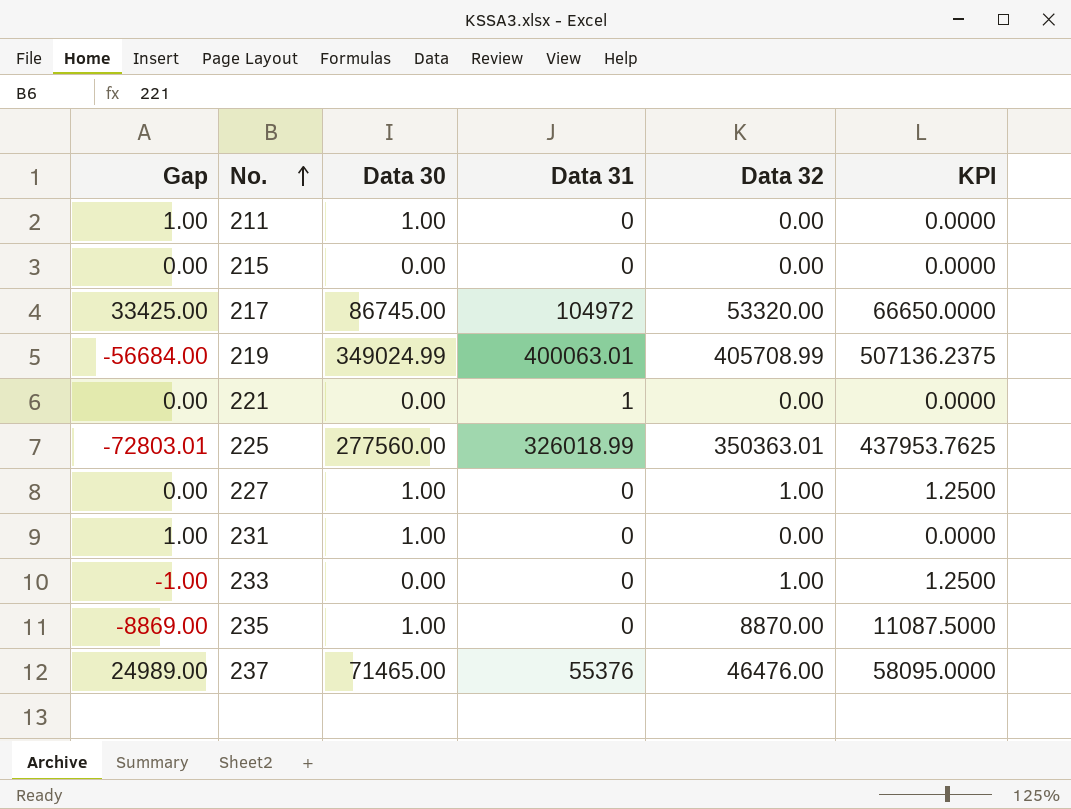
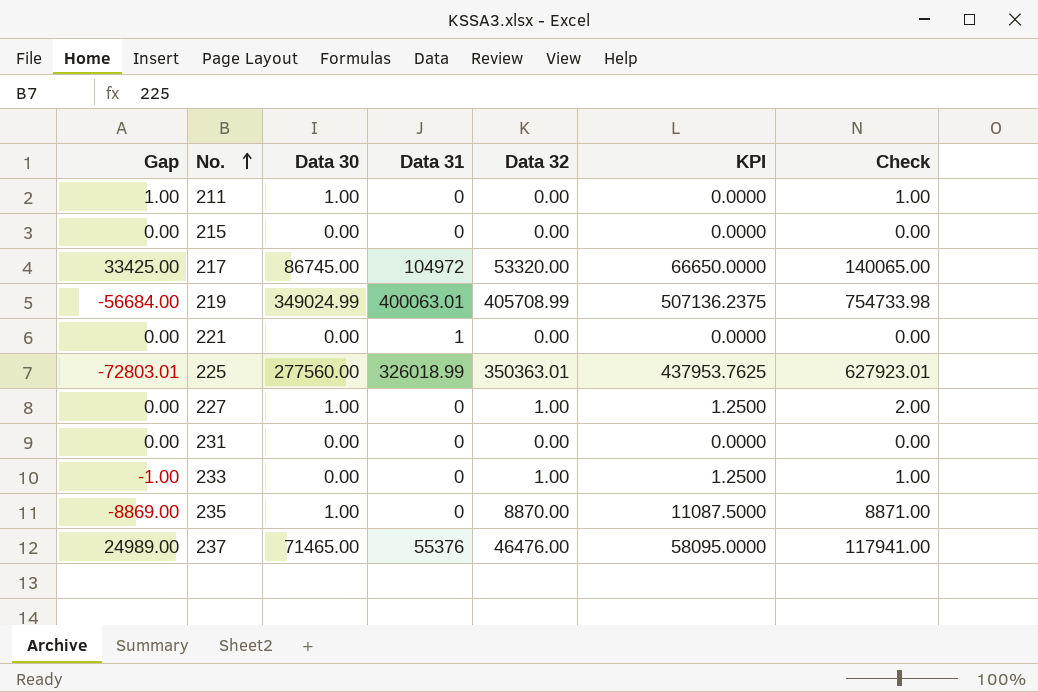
column Check | formula: none -> [Data 30] + [Data 32]
231 | Gap: 1.00 -> 0.00
231 | Data 30: 1.00 -> 0.00

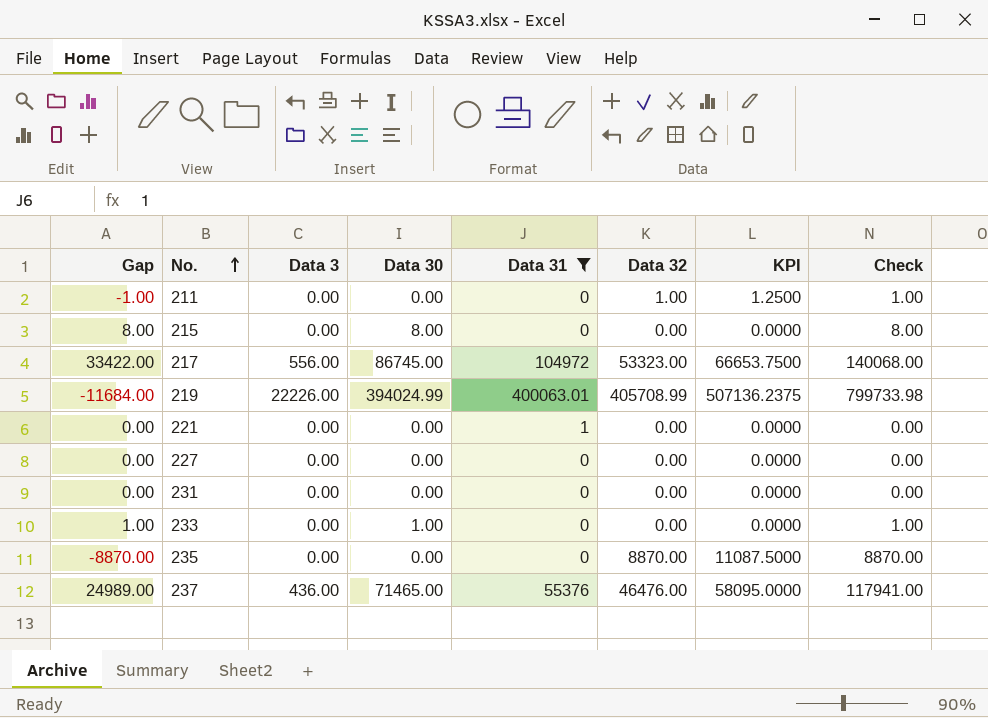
filter: none -> Data 31 != 326018.99
column Data 3 | position: none -> 3
211 | Gap: 1.00 -> -1.00
211 | Data 30: 1.00 -> 0.00
211 | Data 32: 0.00 -> 1.00
211 | KPI: 0.0000 -> 1.2500
215 | Gap: 0.00 -> 8.00
215 | Data 30: 0.00 -> 8.00
215 | Check: 0.00 -> 8.00
217 | Gap: 33425.00 -> 33422.00
217 | Data 32: 53320.00 -> 53323.00
217 | KPI: 66650.0000 -> 66653.7500
217 | Check: 140065.00 -> 140068.00
219 | Gap: -56684.00 -> -11684.00
219 | Data 30: 349024.99 -> 394024.99
219 | Check: 754733.98 -> 799733.98
227 | Data 30: 1.00 -> 0.00
227 | Data 32: 1.00 -> 0.00
227 | KPI: 1.2500 -> 0.0000
227 | Check: 2.00 -> 0.00
233 | Gap: -1.00 -> 1.00
233 | Data 30: 0.00 -> 1.00
233 | Data 32: 1.00 -> 0.00
233 | KPI: 1.2500 -> 0.0000
235 | Gap: -8869.00 -> -8870.00
235 | Data 30: 1.00 -> 0.00
235 | Check: 8871.00 -> 8870.00

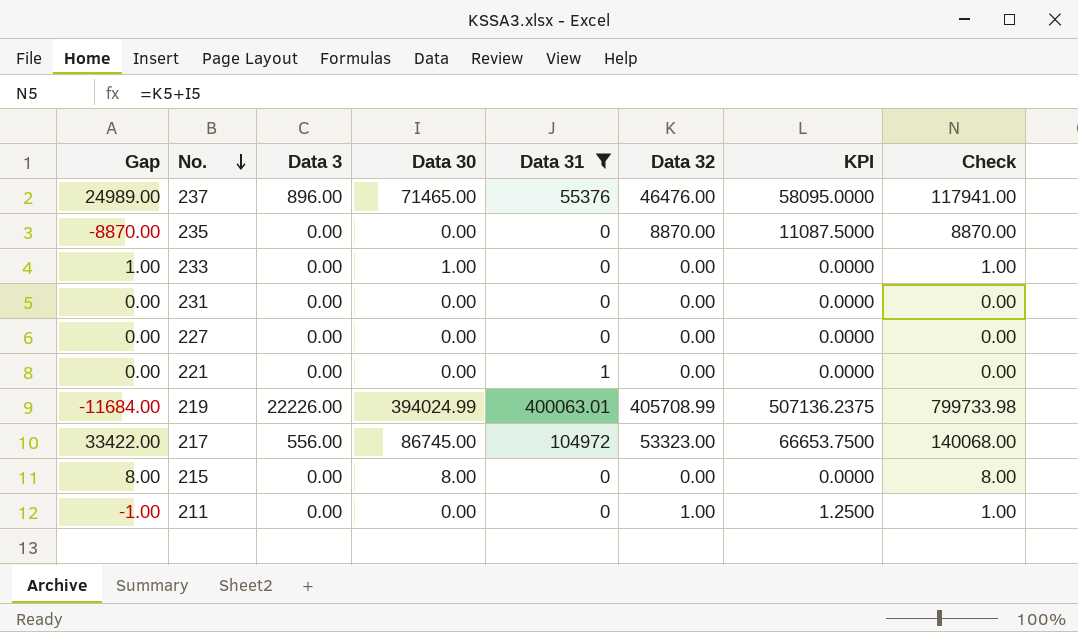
row order: No. ascending -> No. descending
237 | Data 3: 436.00 -> 896.00

